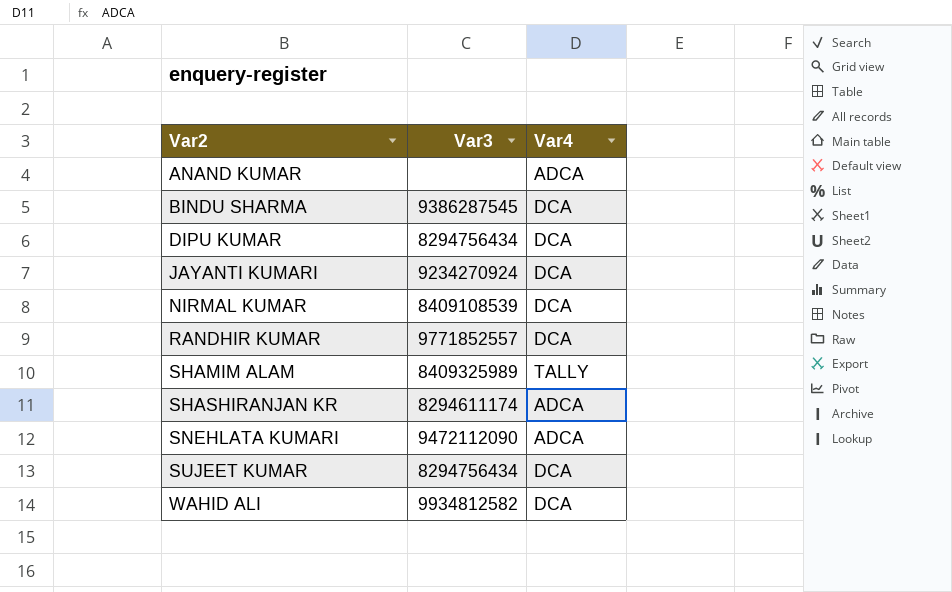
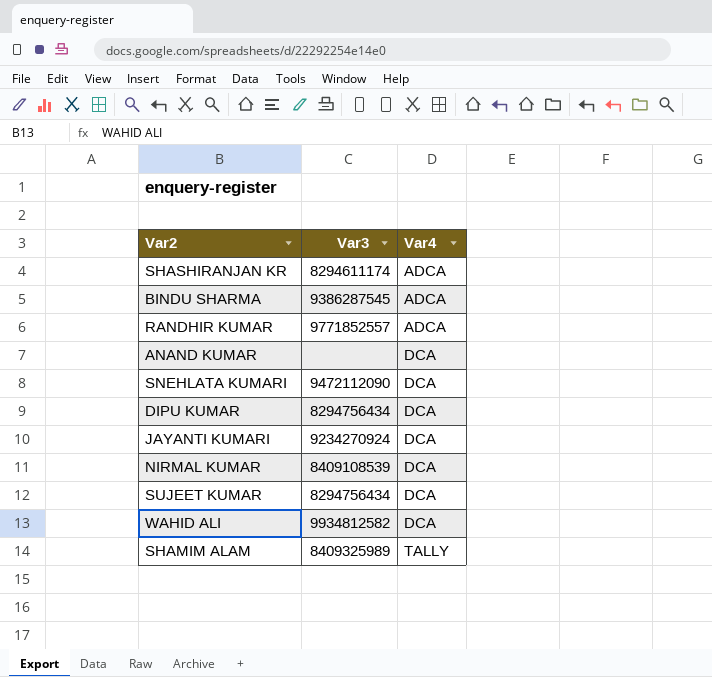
row order: Var2 ascending -> Var4 ascending
BINDU SHARMA | Var4: DCA -> ADCA
RANDHIR KUMAR | Var4: DCA -> ADCA
ANAND KUMAR | Var4: ADCA -> DCA
SNEHLATA KUMARI | Var4: ADCA -> DCA

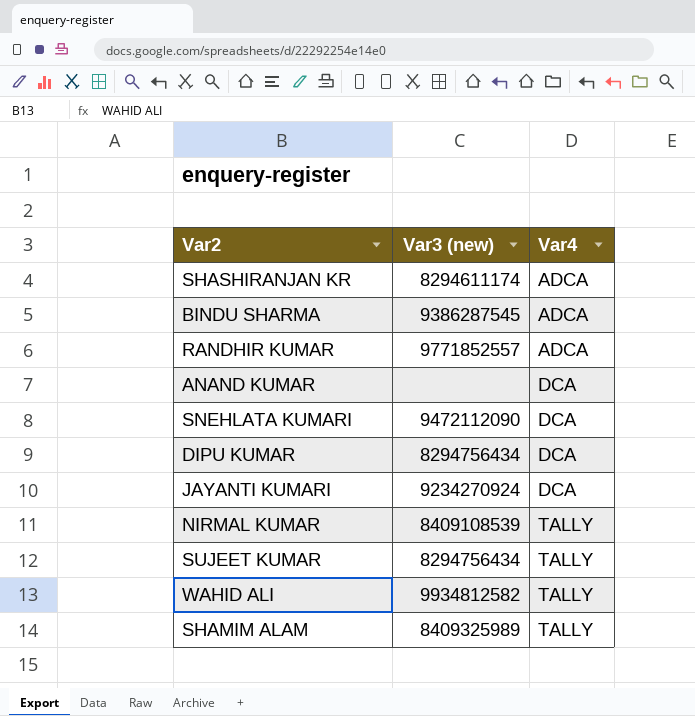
column name: Var3 -> Var3 (new)
NIRMAL KUMAR | Var4: DCA -> TALLY
SUJEET KUMAR | Var4: DCA -> TALLY
WAHID ALI | Var4: DCA -> TALLY

